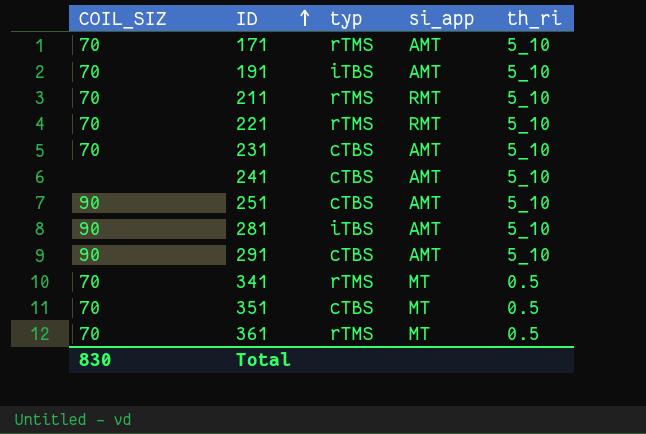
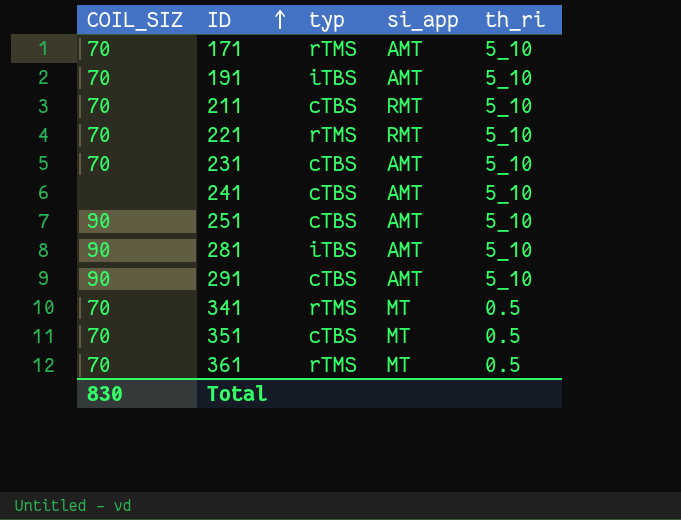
211 | typ: rTMS -> cTBS

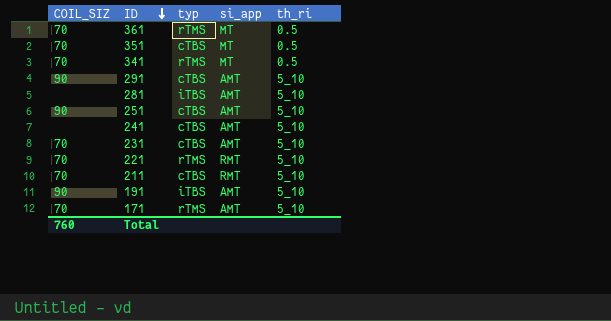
row order: ID ascending -> ID descending
281 | COIL_SIZ: 90 -> none
191 | COIL_SIZ: 70 -> 90
Total | COIL_SIZ: 830 -> 760

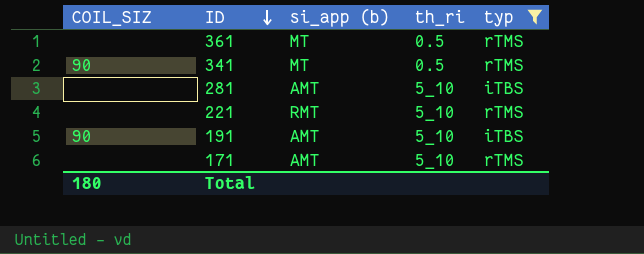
filter: none -> typ != cTBS
column name: si_app -> si_app (b)
column typ | position: 3 -> 5
361 | COIL_SIZ: 70 -> none
341 | COIL_SIZ: 70 -> 90
221 | COIL_SIZ: 70 -> none
171 | COIL_SIZ: 70 -> none
Total | COIL_SIZ: 760 -> 180

